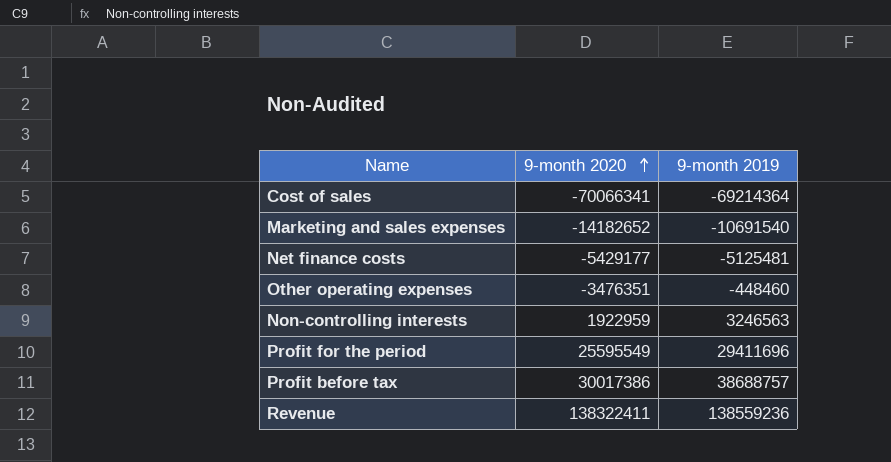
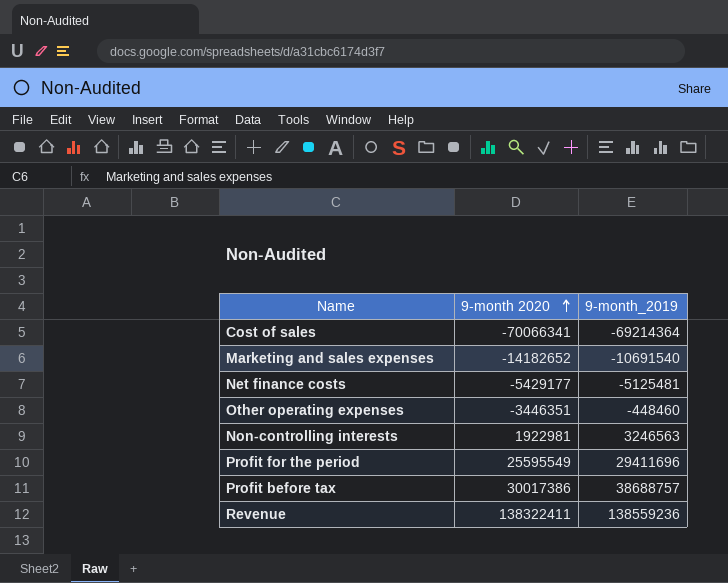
column name: 9-month 2019 -> 9-month_2019
Other operating expenses | 9-month 2020: -3476351 -> -3446351
Non-controlling interests | 9-month 2020: 1922959 -> 1922981

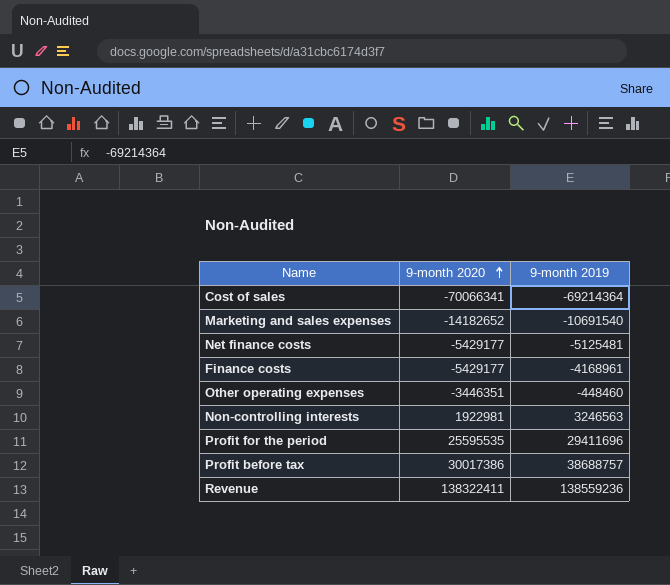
column name: 9-month_2019 -> 9-month 2019
row Finance costs: none -> -5429177 | -4168961
Profit for the period | 9-month 2020: 25595549 -> 25595535

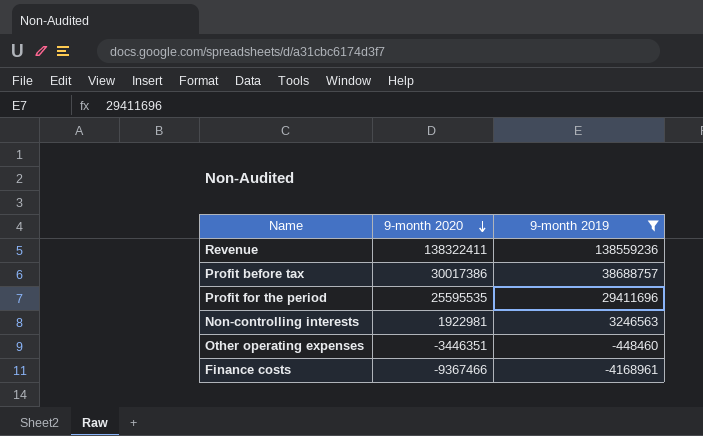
filter: none -> 9-month 2019 >= -4168961
row order: 9-month 2020 ascending -> 9-month 2020 descending
Finance costs | 9-month 2020: -5429177 -> -9367466

